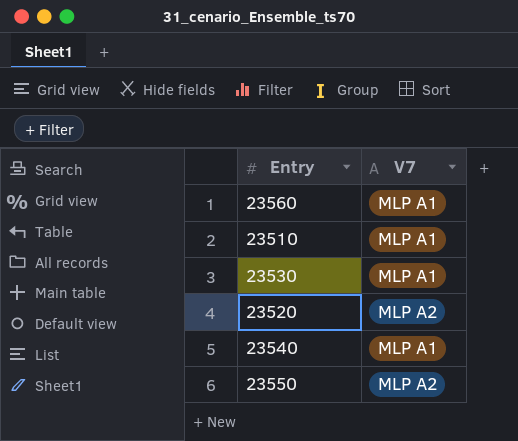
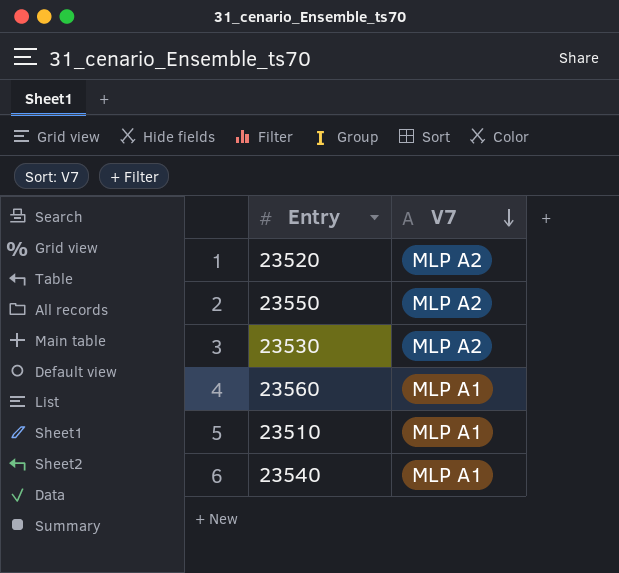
row order: none -> V7 descending
23530 | V7: MLP A1 -> MLP A2

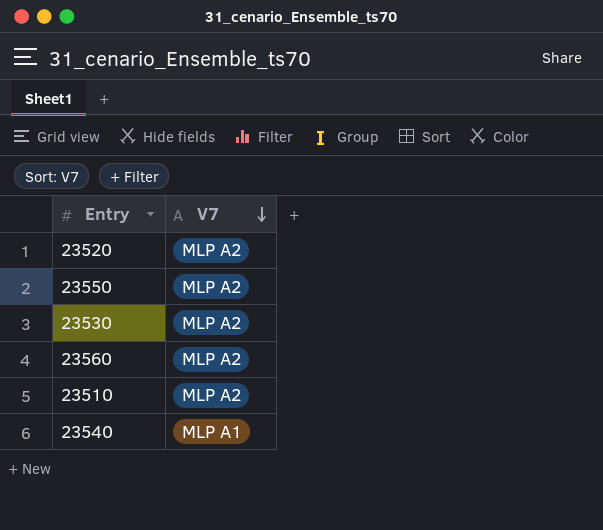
23560 | V7: MLP A1 -> MLP A2
23510 | V7: MLP A1 -> MLP A2

